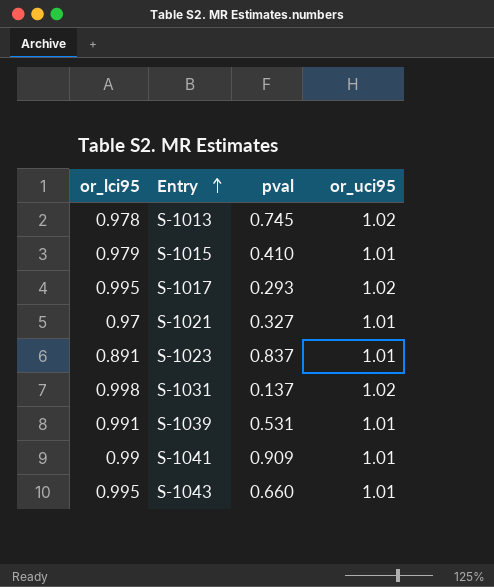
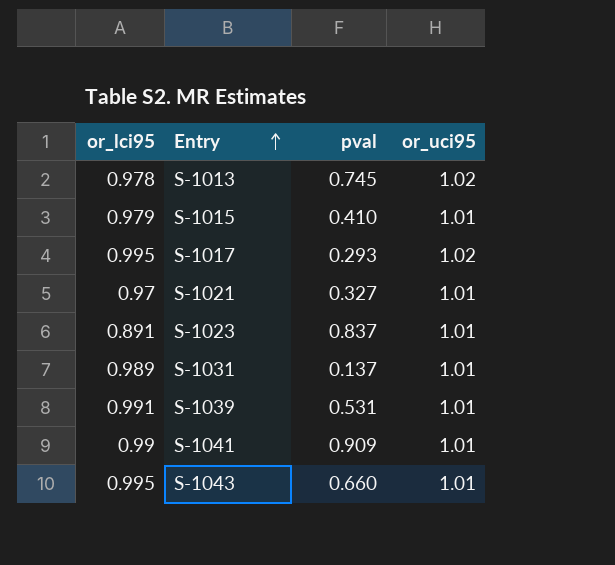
S-1031 | or_lci95: 0.998 -> 0.989
S-1031 | or_uci95: 1.02 -> 1.01

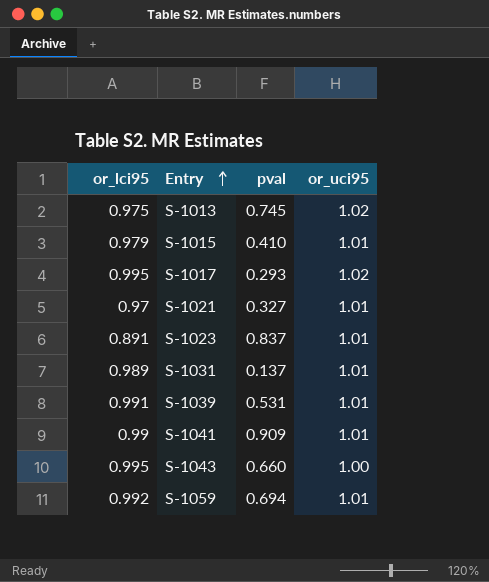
S-1013 | or_lci95: 0.978 -> 0.975
S-1043 | or_uci95: 1.01 -> 1.00
row S-1059: none -> 0.992 | 0.694 | 1.01

